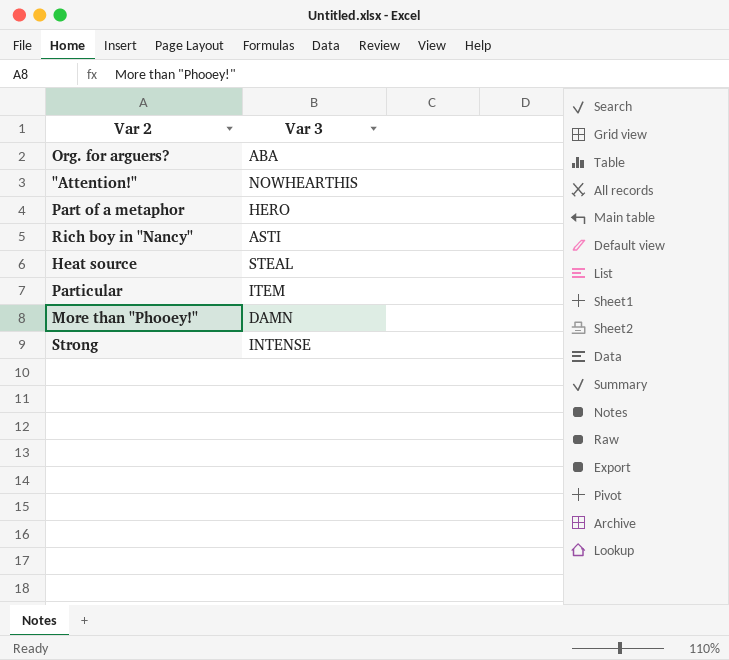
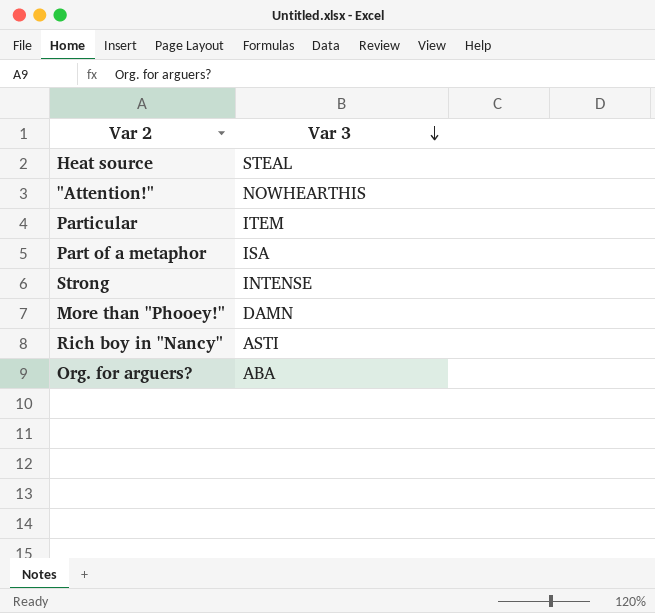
row order: none -> Var 3 descending
Part of a metaphor | Var 3: HERO -> ISA

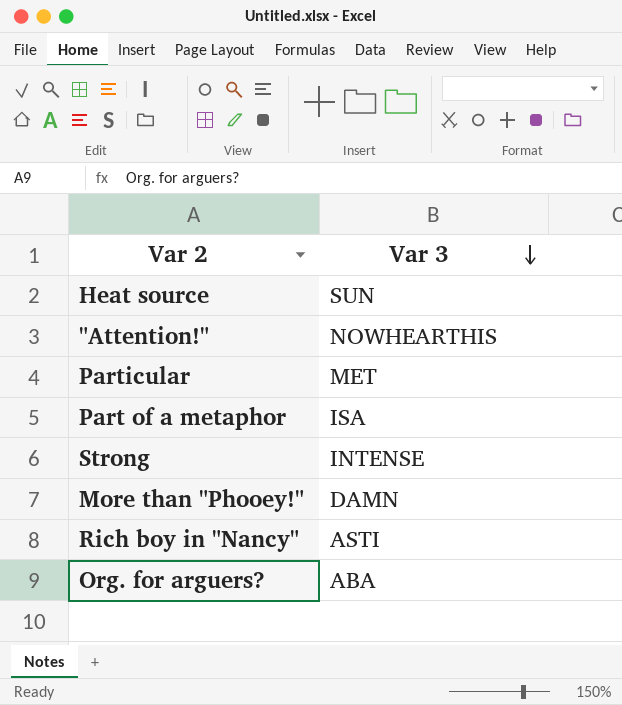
Heat source | Var 3: STEAL -> SUN
Particular | Var 3: ITEM -> MET

